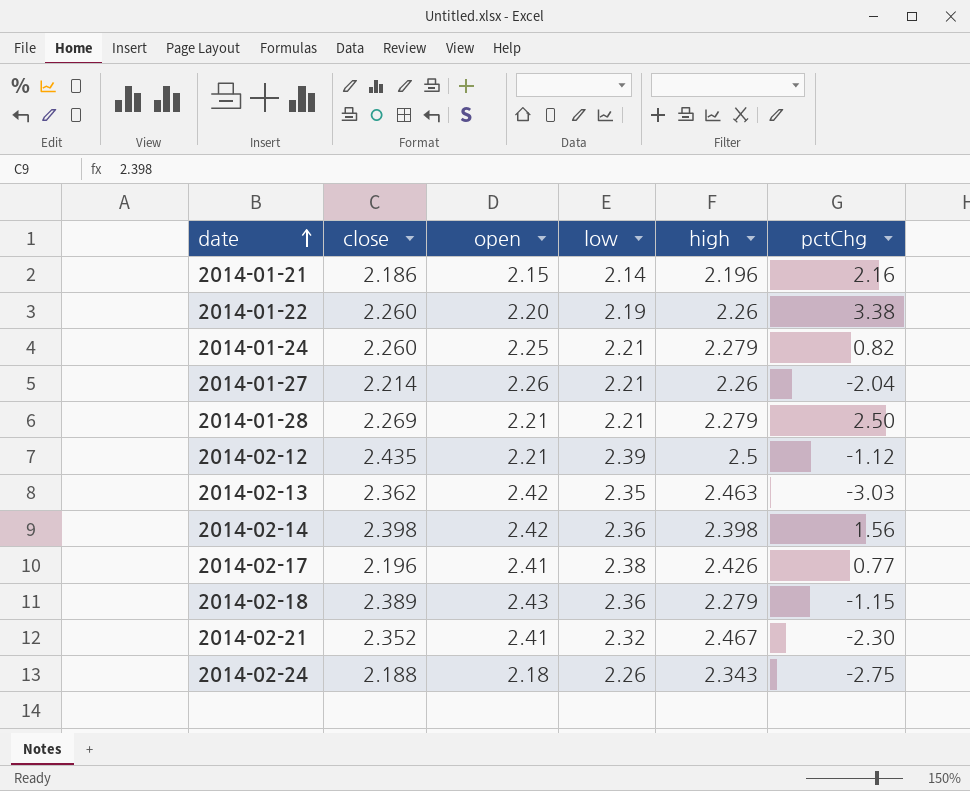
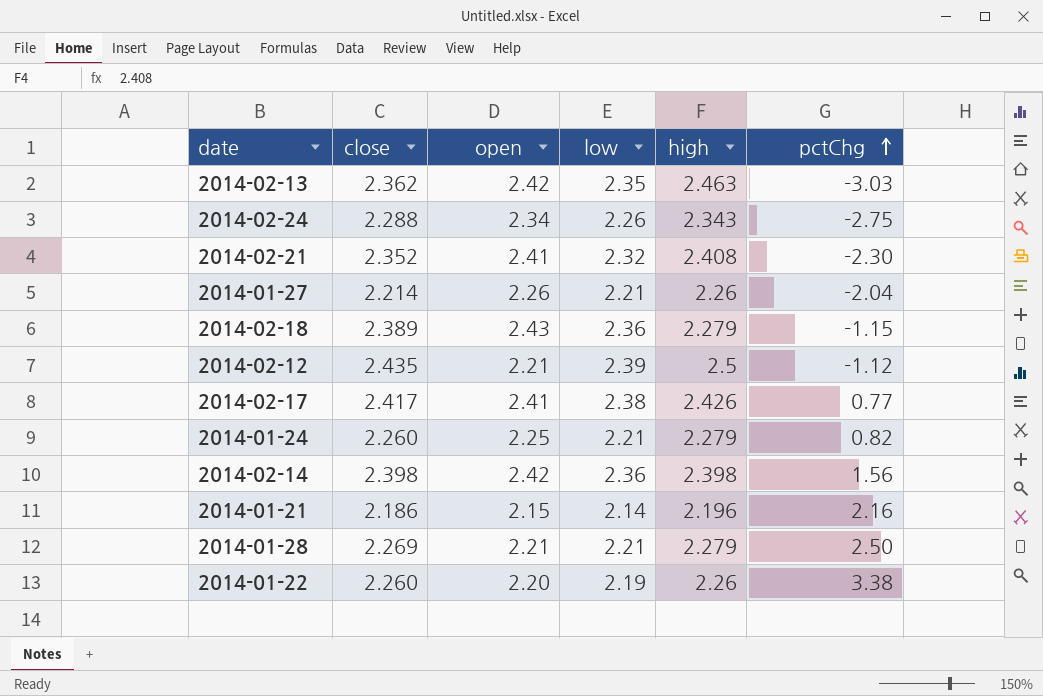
row order: date ascending -> pctChg ascending
2014-02-24 | close: 2.188 -> 2.288
2014-02-24 | open: 2.18 -> 2.34
2014-02-21 | high: 2.467 -> 2.408
2014-02-17 | close: 2.196 -> 2.417

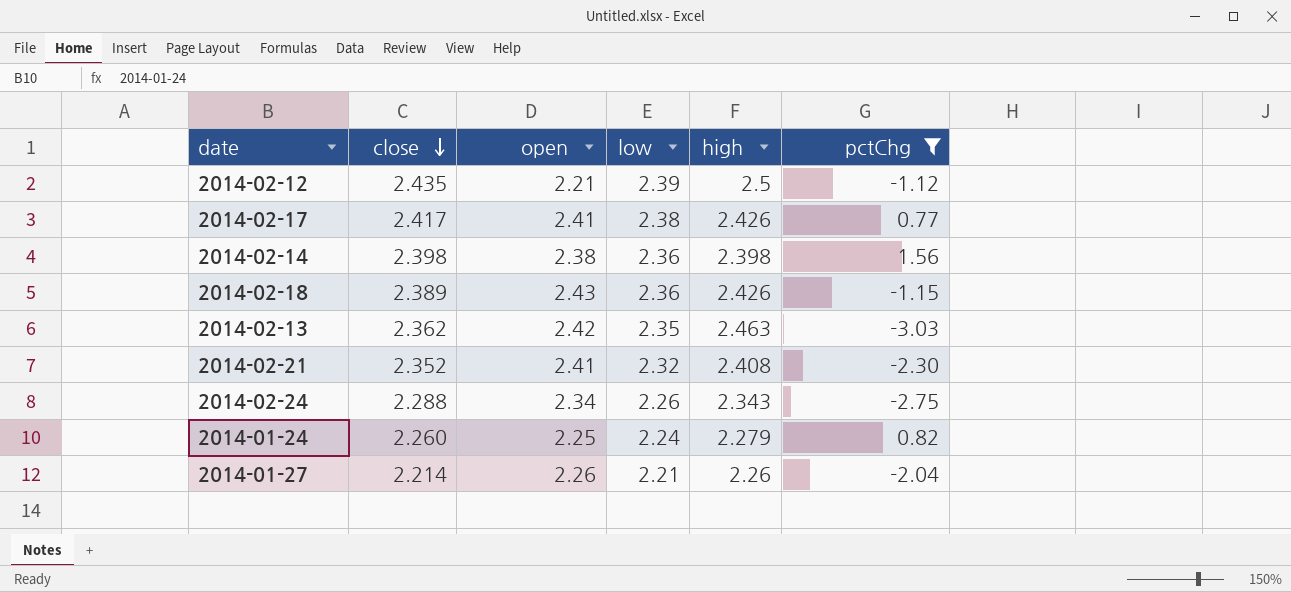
filter: none -> pctChg <= 1.56
row order: pctChg ascending -> close descending
2014-02-14 | open: 2.42 -> 2.38
2014-02-18 | high: 2.279 -> 2.426
2014-01-24 | low: 2.21 -> 2.24

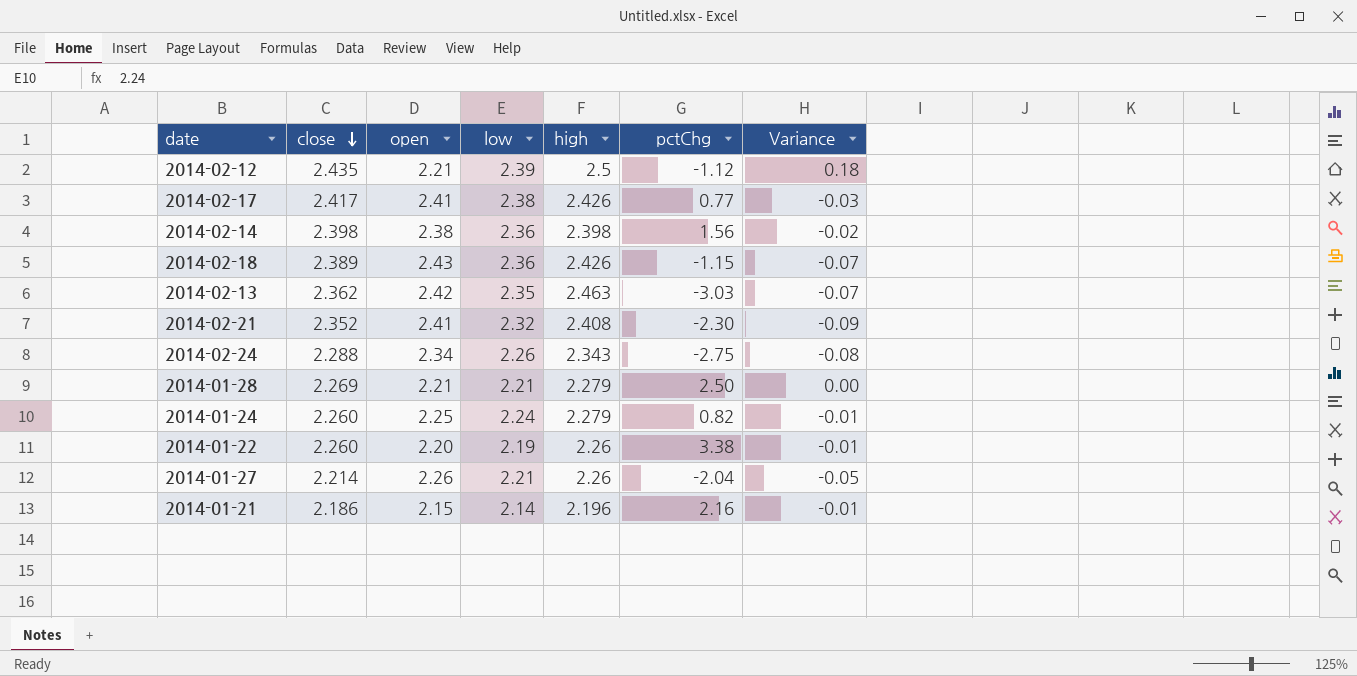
filter: pctChg <= 1.56 -> none
column Variance | formula: none -> [low] - [open]

